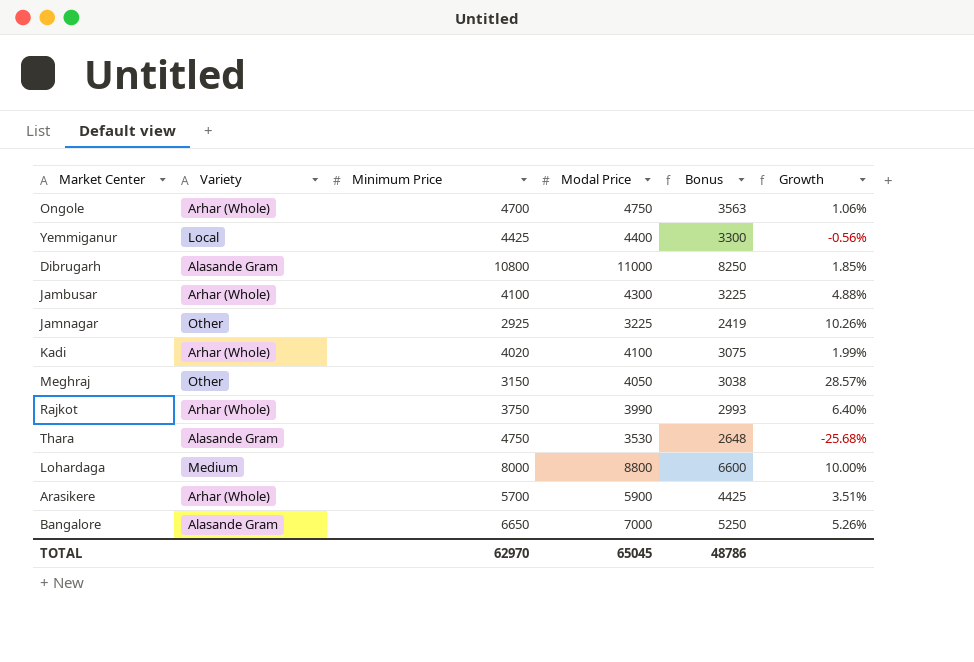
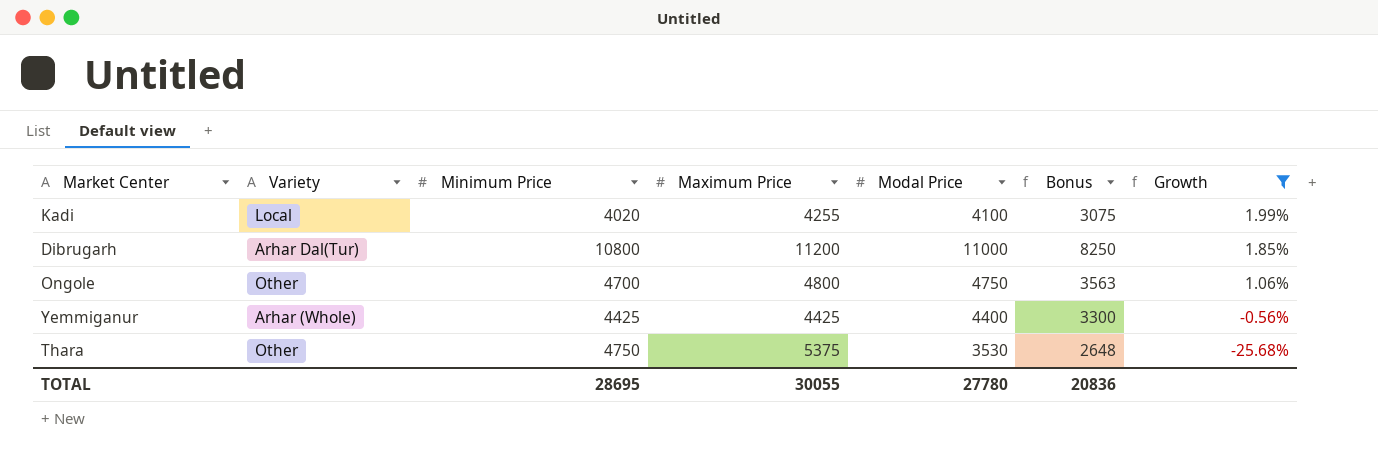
filter: none -> Growth <= 1.99%
row order: none -> Growth descending
column Maximum Price | position: none -> 4
Kadi | Variety: Arhar (Whole) -> Local
Dibrugarh | Variety: Alasande Gram -> Arhar Dal(Tur)
Ongole | Variety: Arhar (Whole) -> Other
Yemmiganur | Variety: Local -> Arhar (Whole)
Thara | Variety: Alasande Gram -> Other
TOTAL | Minimum Price: 62970 -> 28695
TOTAL | Modal Price: 65045 -> 27780
TOTAL | Bonus: 48786 -> 20836

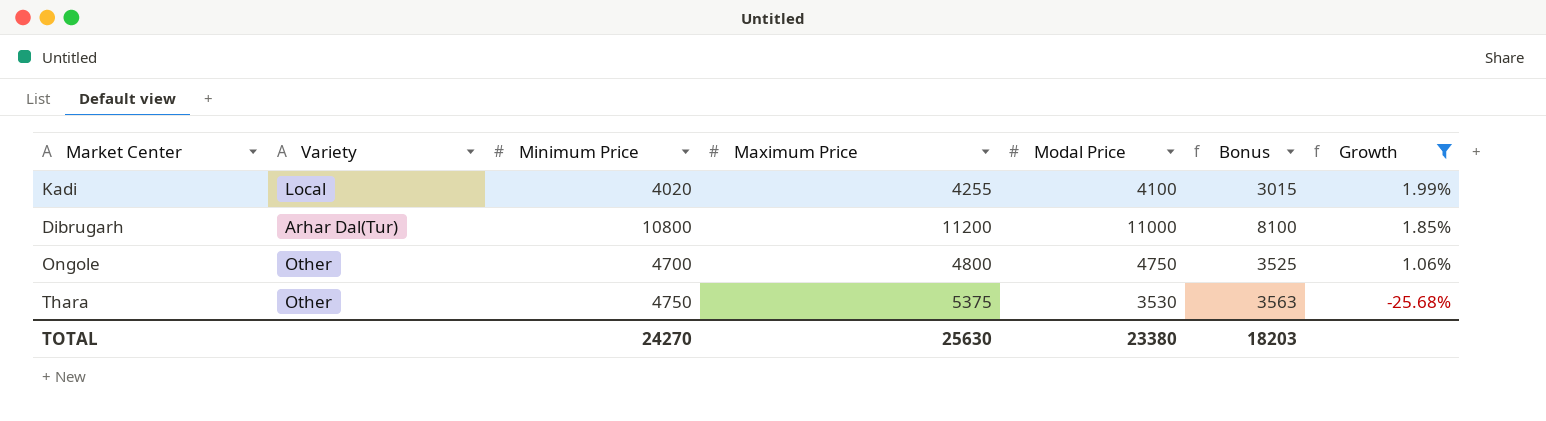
column Bonus | formula: [Modal Price] * 0.75 -> [Minimum Price] * 0.75
row Yemmiganur: Arhar (Whole) | 4425 | 4425 | 4400 | 3300 | -0.56% -> none
TOTAL | Minimum Price: 28695 -> 24270
TOTAL | Maximum Price: 30055 -> 25630
TOTAL | Modal Price: 27780 -> 23380
TOTAL | Bonus: 20836 -> 18203

